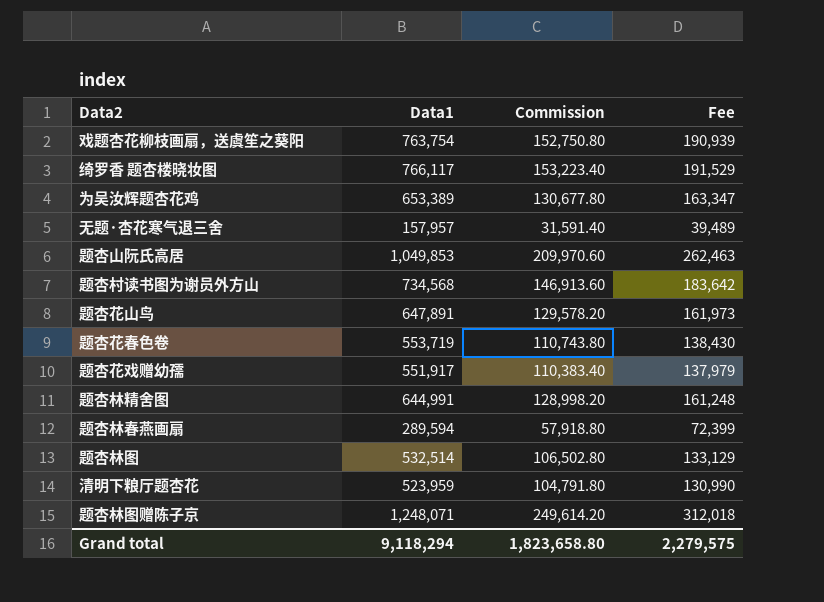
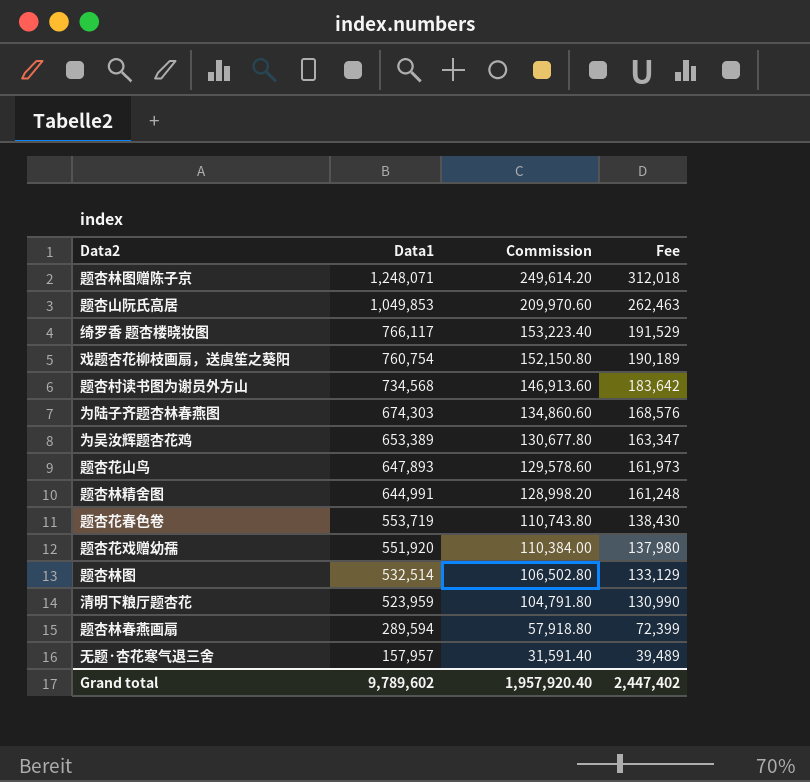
row order: none -> Data1 descending
戏题杏花柳枝画扇，送虞笙之葵阳 | Data1: 763,754 -> 760,754
戏题杏花柳枝画扇，送虞笙之葵阳 | Commission: 152,750.80 -> 152,150.80
戏题杏花柳枝画扇，送虞笙之葵阳 | Fee: 190,939 -> 190,189
row 为陆子齐题杏林春燕图: none -> 674,303 | 134,860.60 | 168,576
题杏花山鸟 | Data1: 647,891 -> 647,893
题杏花山鸟 | Commission: 129,578.20 -> 129,578.60
题杏花戏赠幼孺 | Data1: 551,917 -> 551,920
题杏花戏赠幼孺 | Commission: 110,383.40 -> 110,384.00
题杏花戏赠幼孺 | Fee: 137,979 -> 137,980
Grand total | Data1: 9,118,294 -> 9,789,602
Grand total | Commission: 1,823,658.80 -> 1,957,920.40
Grand total | Fee: 2,279,575 -> 2,447,402

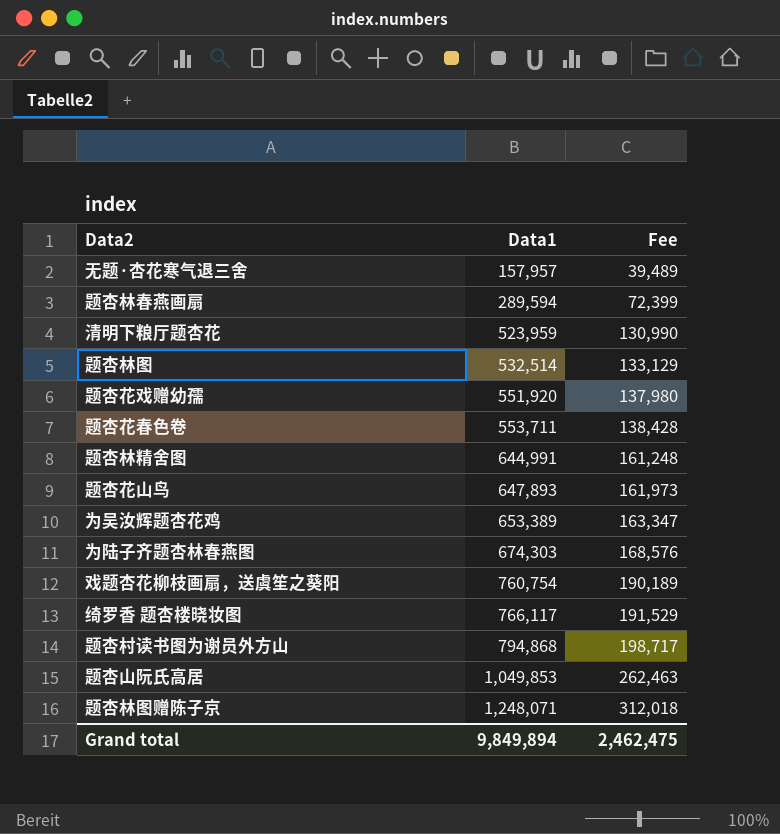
row order: Data1 descending -> Data1 ascending
column Commission | formula: [Data1] * 0.2 -> none
题杏花春色卷 | Data1: 553,719 -> 553,711
题杏花春色卷 | Fee: 138,430 -> 138,428
题杏村读书图为谢员外方山 | Data1: 734,568 -> 794,868
题杏村读书图为谢员外方山 | Fee: 183,642 -> 198,717
Grand total | Data1: 9,789,602 -> 9,849,894
Grand total | Fee: 2,447,402 -> 2,462,475

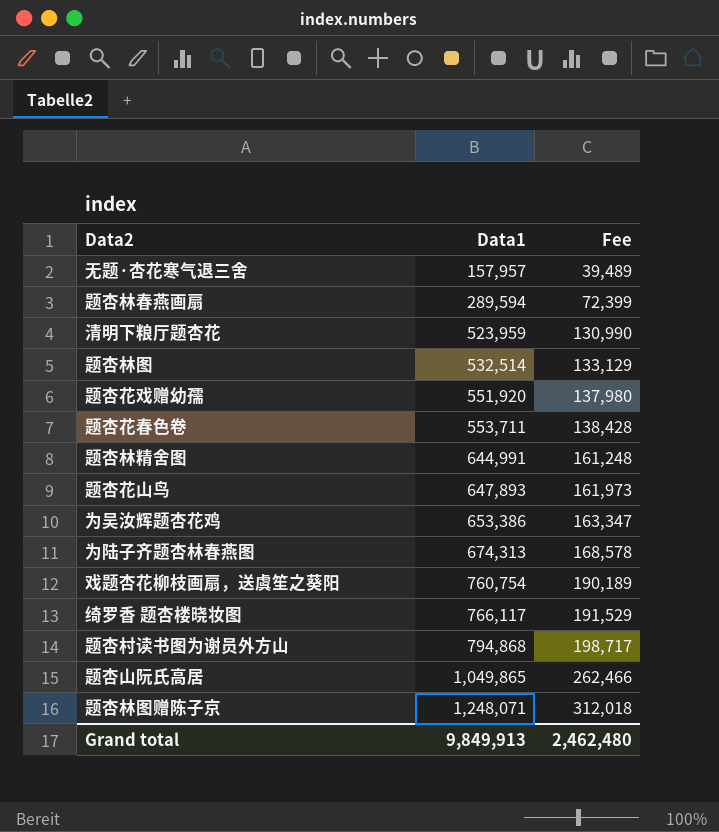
为吴汝辉题杏花鸡 | Data1: 653,389 -> 653,386
为陆子齐题杏林春燕图 | Data1: 674,303 -> 674,313
为陆子齐题杏林春燕图 | Fee: 168,576 -> 168,578
题杏山阮氏高居 | Data1: 1,049,853 -> 1,049,865
题杏山阮氏高居 | Fee: 262,463 -> 262,466
Grand total | Data1: 9,849,894 -> 9,849,913
Grand total | Fee: 2,462,475 -> 2,462,480

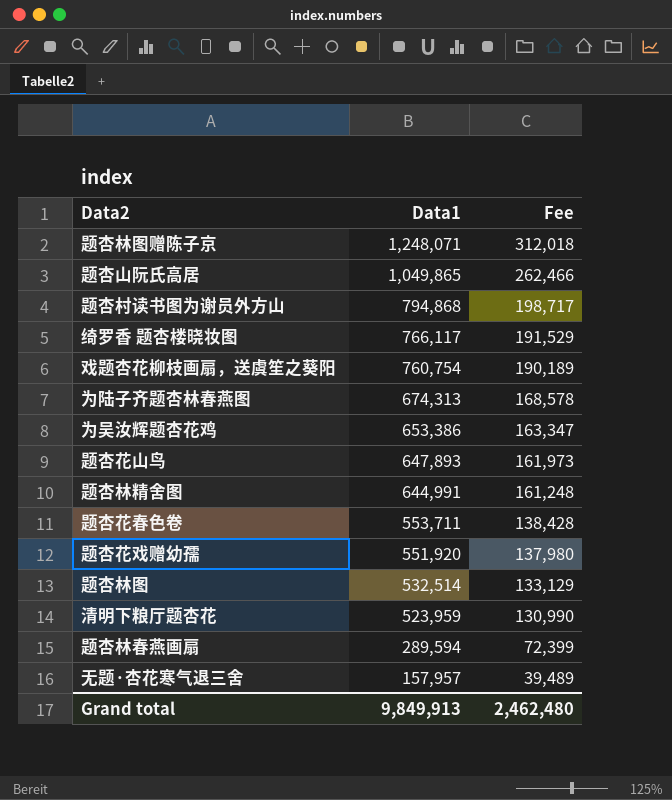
row order: Data1 ascending -> Data1 descending

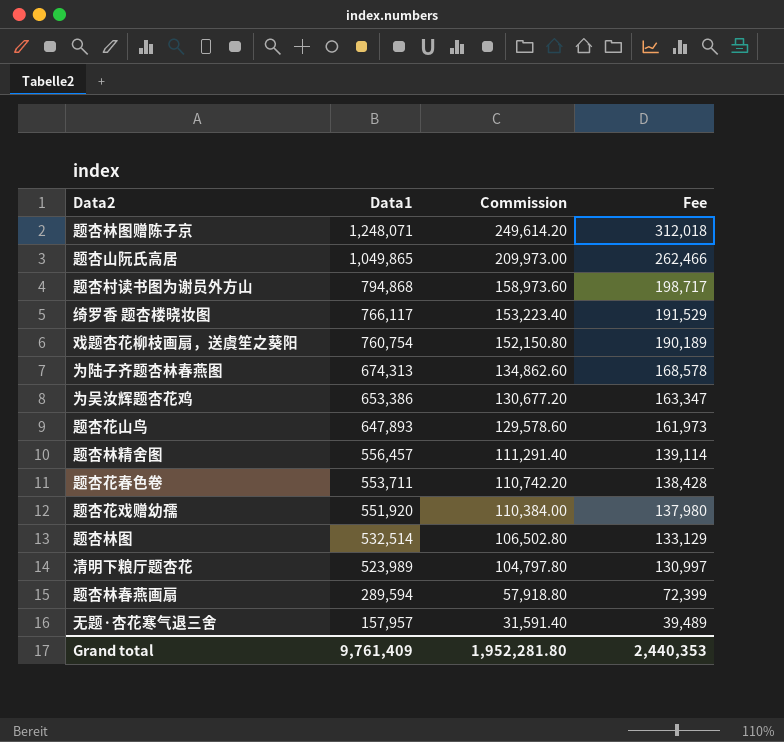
column Commission | formula: none -> [Data1] * 0.2
题杏林精舍图 | Data1: 644,991 -> 556,457
题杏林精舍图 | Fee: 161,248 -> 139,114
清明下粮厅题杏花 | Data1: 523,959 -> 523,989
清明下粮厅题杏花 | Fee: 130,990 -> 130,997
Grand total | Data1: 9,849,913 -> 9,761,409
Grand total | Fee: 2,462,480 -> 2,440,353

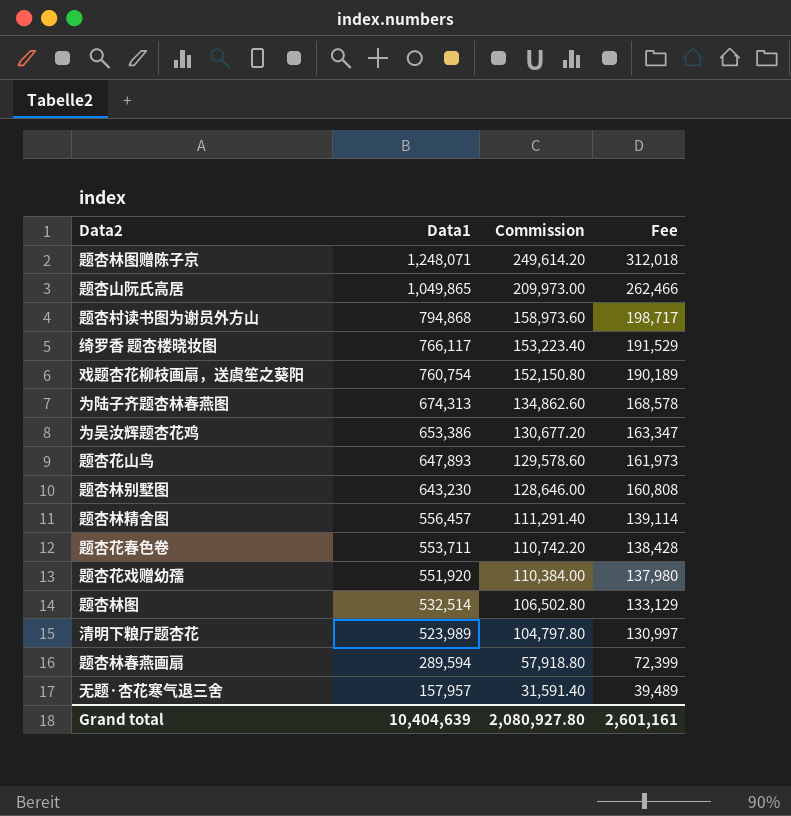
row 题杏林别墅图: none -> 643,230 | 128,646.00 | 160,808
Grand total | Data1: 9,761,409 -> 10,404,639
Grand total | Commission: 1,952,281.80 -> 2,080,927.80
Grand total | Fee: 2,440,353 -> 2,601,161

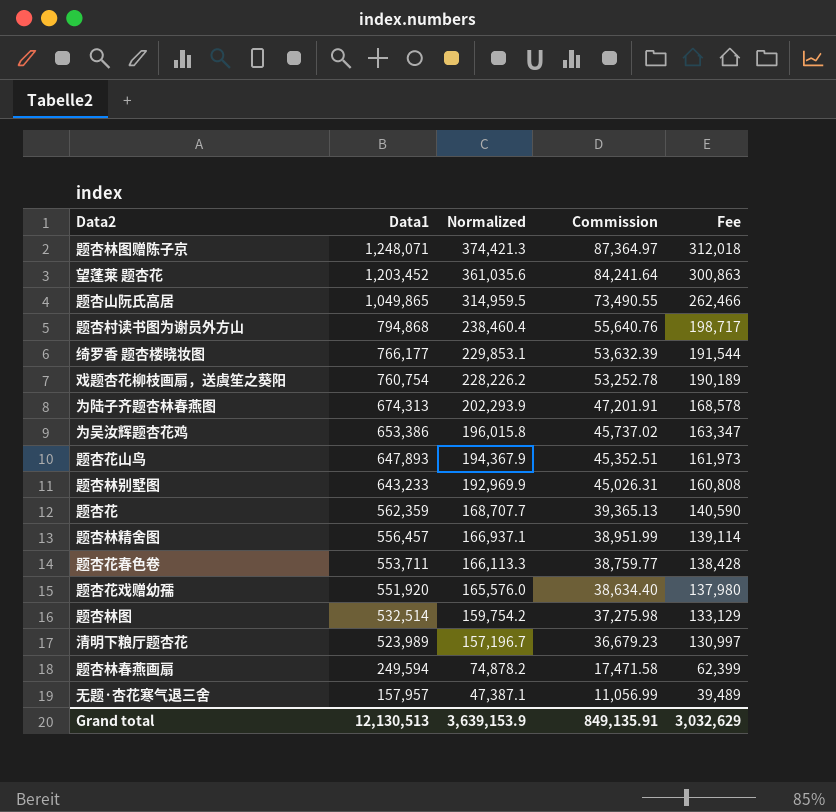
column Normalized | formula: none -> [Data1] * 0.3
column Commission | formula: [Data1] * 0.2 -> [Data1] * 0.07
row 望蓬莱 题杏花: none -> 1,203,452 | 361,035.6 | 84,241.64 | 300,863
绮罗香 题杏楼晓妆图 | Data1: 766,117 -> 766,177
绮罗香 题杏楼晓妆图 | Fee: 191,529 -> 191,544
题杏林别墅图 | Data1: 643,230 -> 643,233
row 题杏花: none -> 562,359 | 168,707.7 | 39,365.13 | 140,590
题杏林春燕画扇 | Data1: 289,594 -> 249,594
题杏林春燕画扇 | Fee: 72,399 -> 62,399
Grand total | Data1: 10,404,639 -> 12,130,513
Grand total | Commission: 2,080,927.80 -> 849,135.91
Grand total | Fee: 2,601,161 -> 3,032,629

